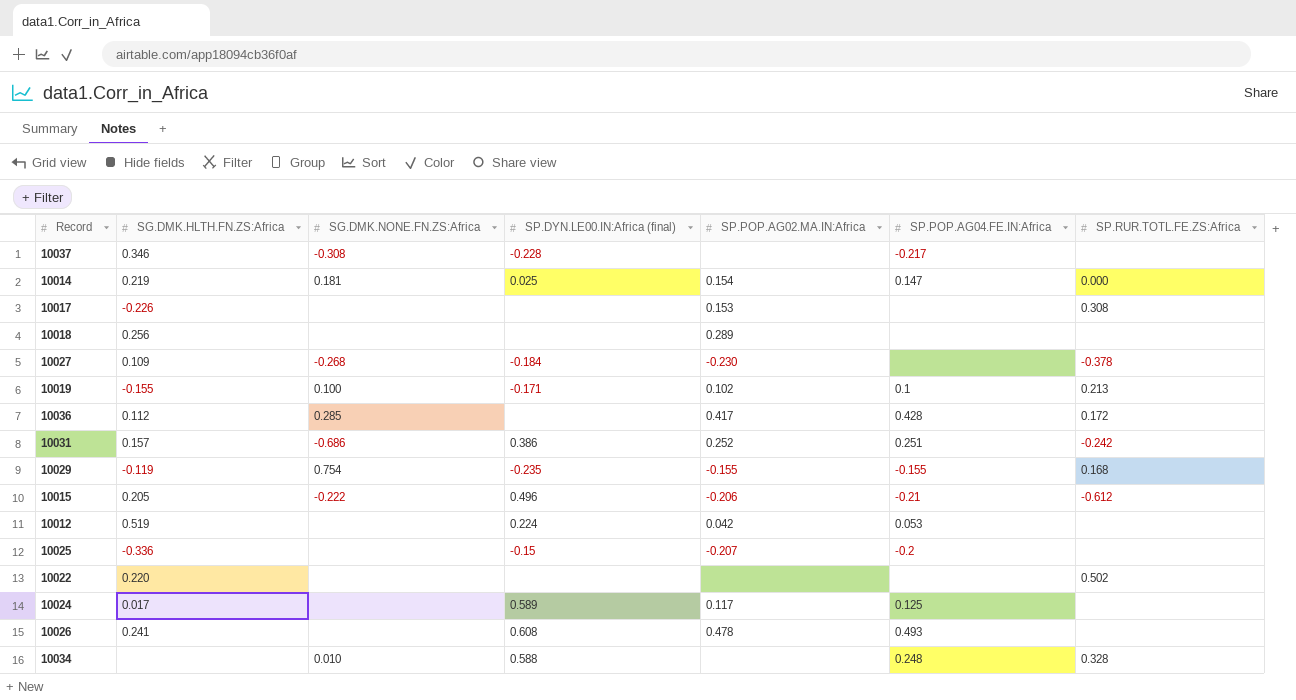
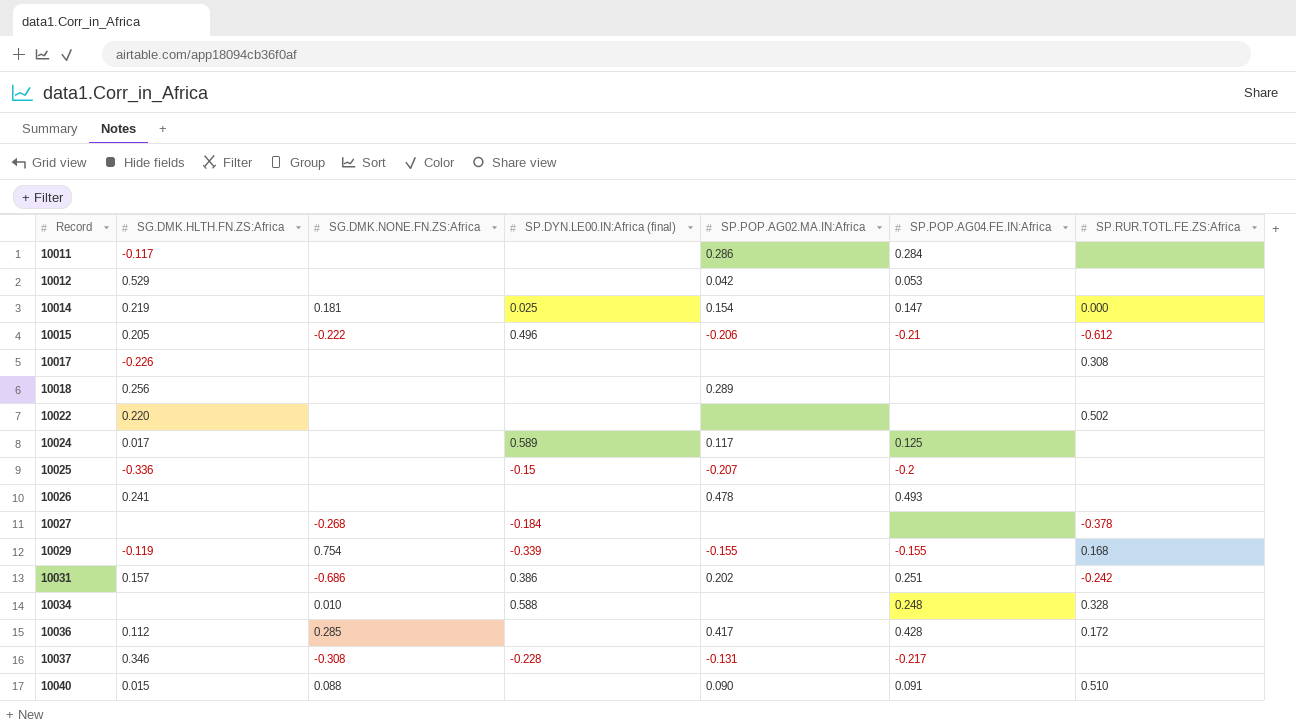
row order: none -> Record ascending
row 10019: -0.155 | 0.100 | -0.171 | 0.102 | 0.1 | 0.213 -> none
row 10011: none -> -0.117 | none | none | 0.286 | 0.284 | none
10012 | SG.DMK.HLTH.FN.ZS:Africa: 0.519 -> 0.529
10012 | SP.DYN.LE00.IN:Africa (final): 0.224 -> none
10017 | SP.POP.AG02.MA.IN:Africa: 0.153 -> none
10026 | SP.DYN.LE00.IN:Africa (final): 0.608 -> none
10027 | SG.DMK.HLTH.FN.ZS:Africa: 0.109 -> none
10027 | SP.POP.AG02.MA.IN:Africa: -0.230 -> none
10029 | SP.DYN.LE00.IN:Africa (final): -0.235 -> -0.339
10031 | SP.POP.AG02.MA.IN:Africa: 0.252 -> 0.202
10037 | SP.POP.AG02.MA.IN:Africa: none -> -0.131
row 10040: none -> 0.015 | 0.088 | none | 0.090 | 0.091 | 0.510

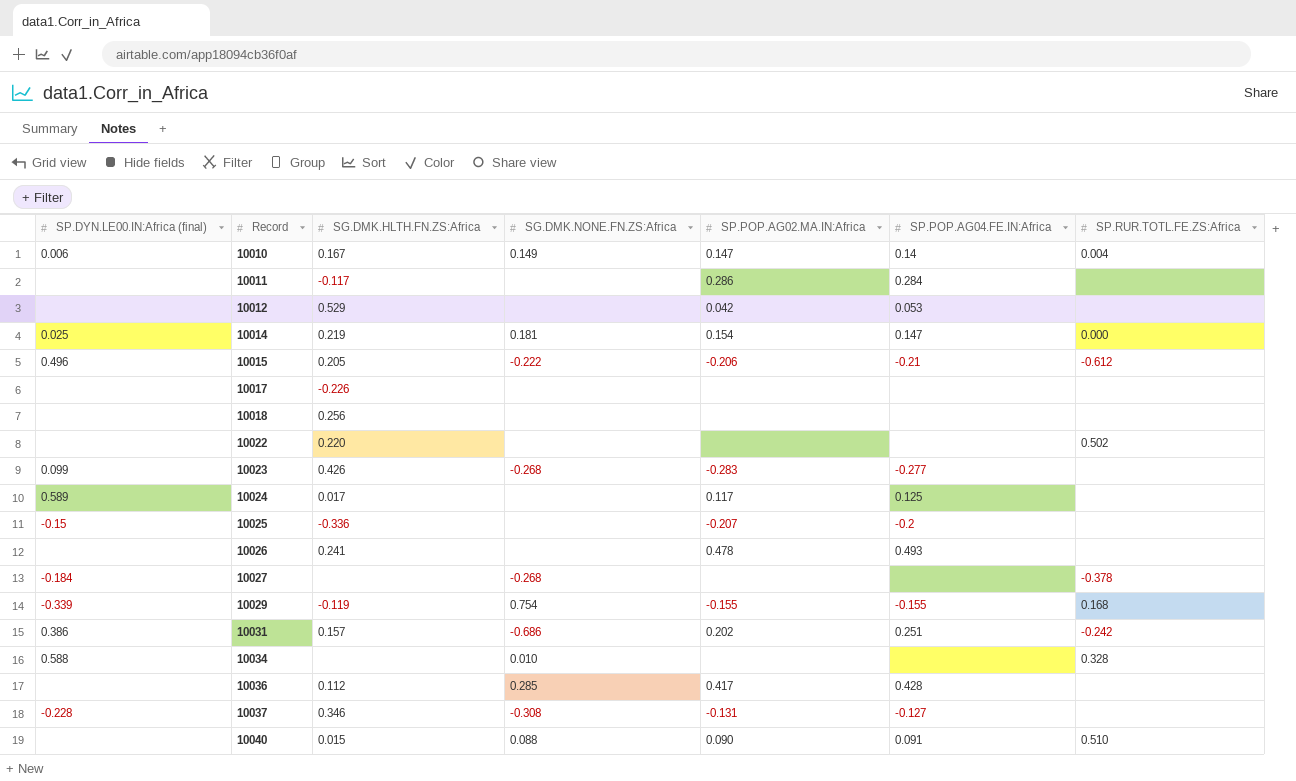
column SP.DYN.LE00.IN:Africa (final) | position: 4 -> 1
row 10010: none -> 0.006 | 0.167 | 0.149 | 0.147 | 0.14 | 0.004
10017 | SP.RUR.TOTL.FE.ZS:Africa: 0.308 -> none
10018 | SP.POP.AG02.MA.IN:Africa: 0.289 -> none
row 10023: none -> 0.099 | 0.426 | -0.268 | -0.283 | -0.277 | none
10034 | SP.POP.AG04.FE.IN:Africa: 0.248 -> none
10036 | SP.RUR.TOTL.FE.ZS:Africa: 0.172 -> none
10037 | SP.POP.AG04.FE.IN:Africa: -0.217 -> -0.127

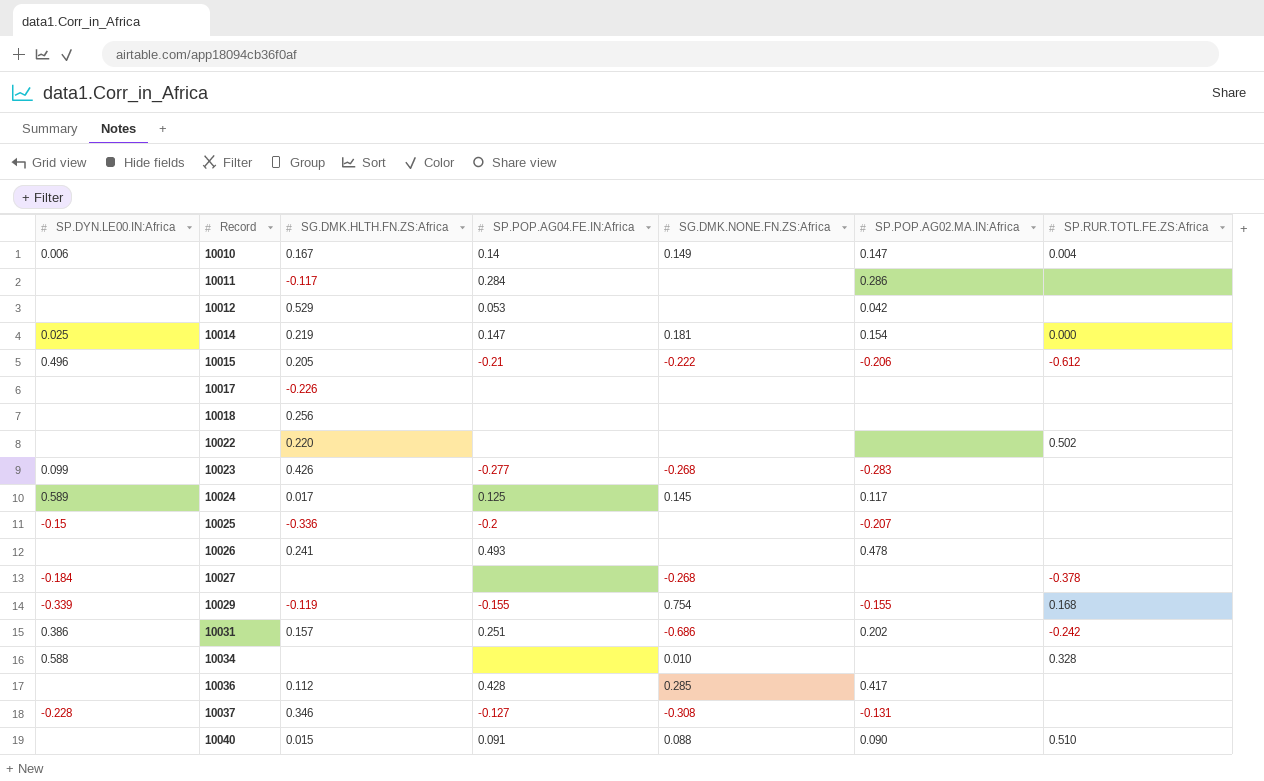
column name: SP.DYN.LE00.IN:Africa (final) -> SP.DYN.LE00.IN:Africa
column SP.POP.AG04.FE.IN:Africa | position: 6 -> 4
10024 | SG.DMK.NONE.FN.ZS:Africa: none -> 0.145

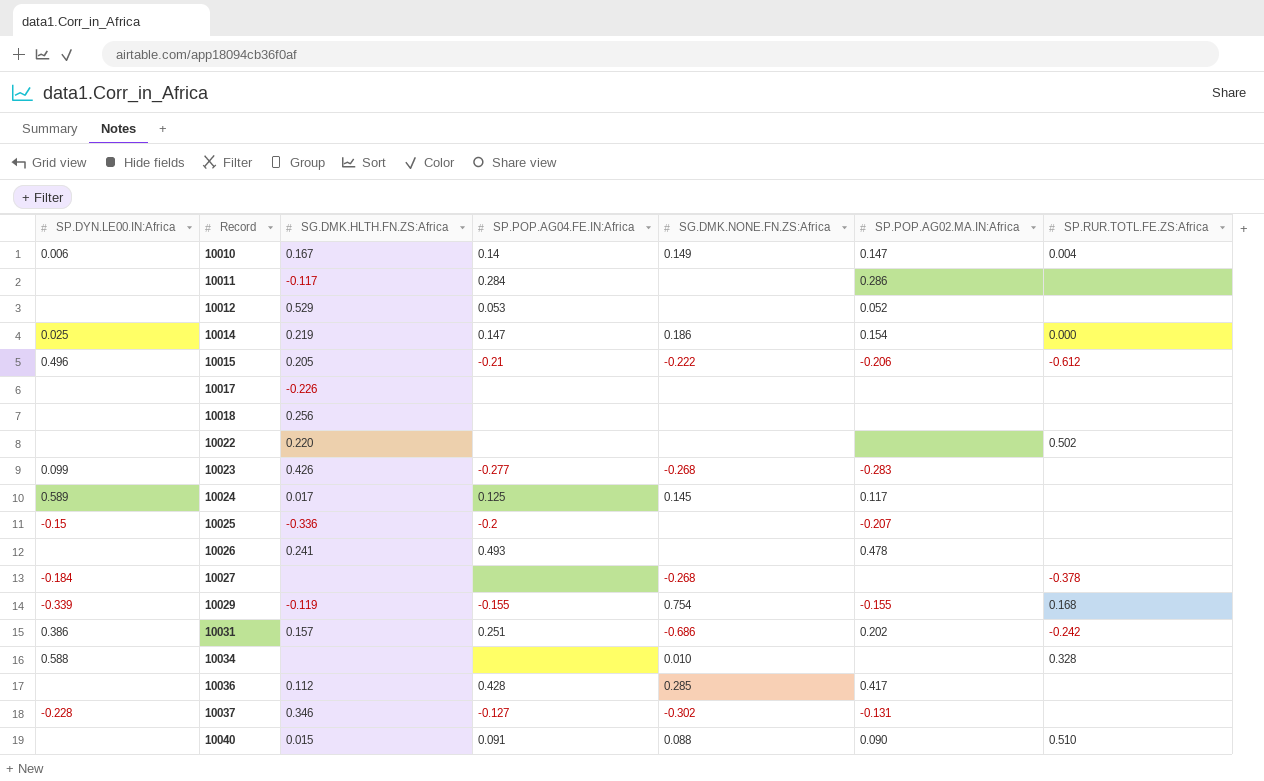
10012 | SP.POP.AG02.MA.IN:Africa: 0.042 -> 0.052
10014 | SG.DMK.NONE.FN.ZS:Africa: 0.181 -> 0.186
10037 | SG.DMK.NONE.FN.ZS:Africa: -0.308 -> -0.302

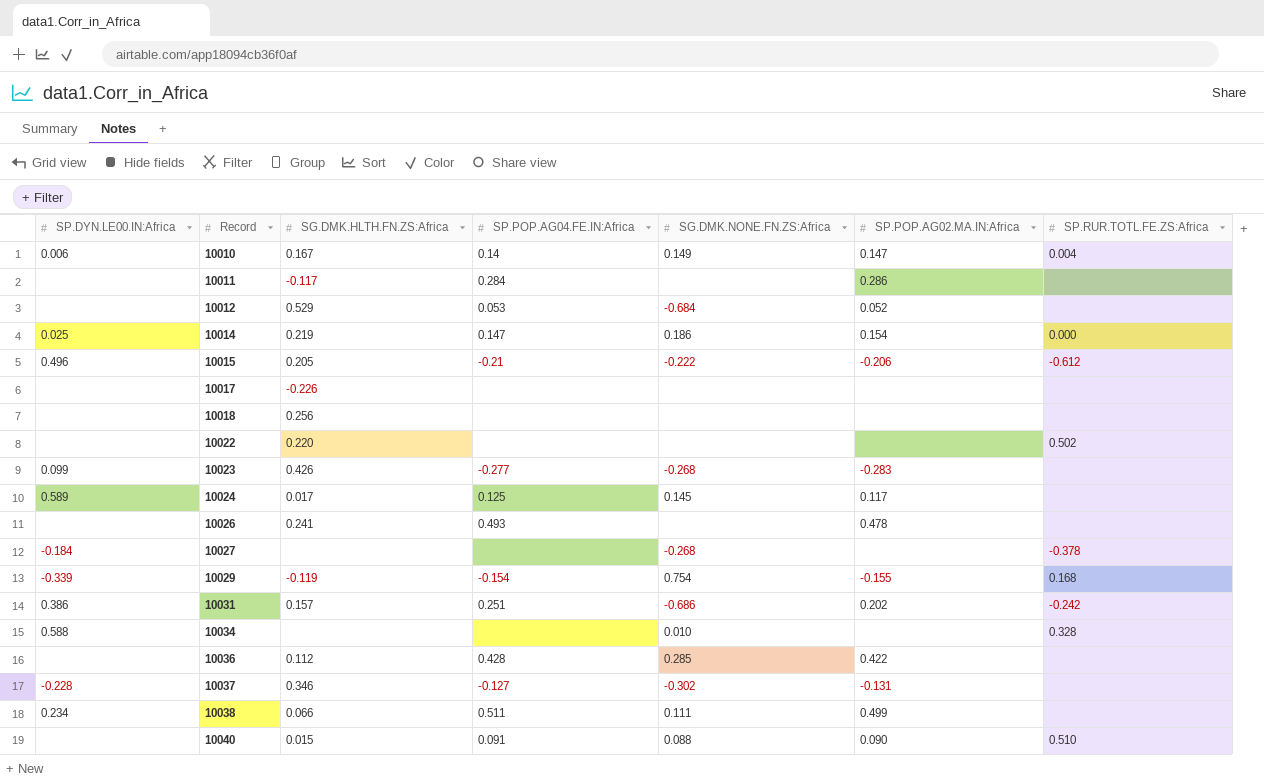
row 10025: -0.15 | -0.336 | -0.2 | none | -0.207 | none -> none
10012 | SG.DMK.NONE.FN.ZS:Africa: none -> -0.684
10029 | SP.POP.AG04.FE.IN:Africa: -0.155 -> -0.154
10036 | SP.POP.AG02.MA.IN:Africa: 0.417 -> 0.422
row 10038: none -> 0.234 | 0.066 | 0.511 | 0.111 | 0.499 | none

